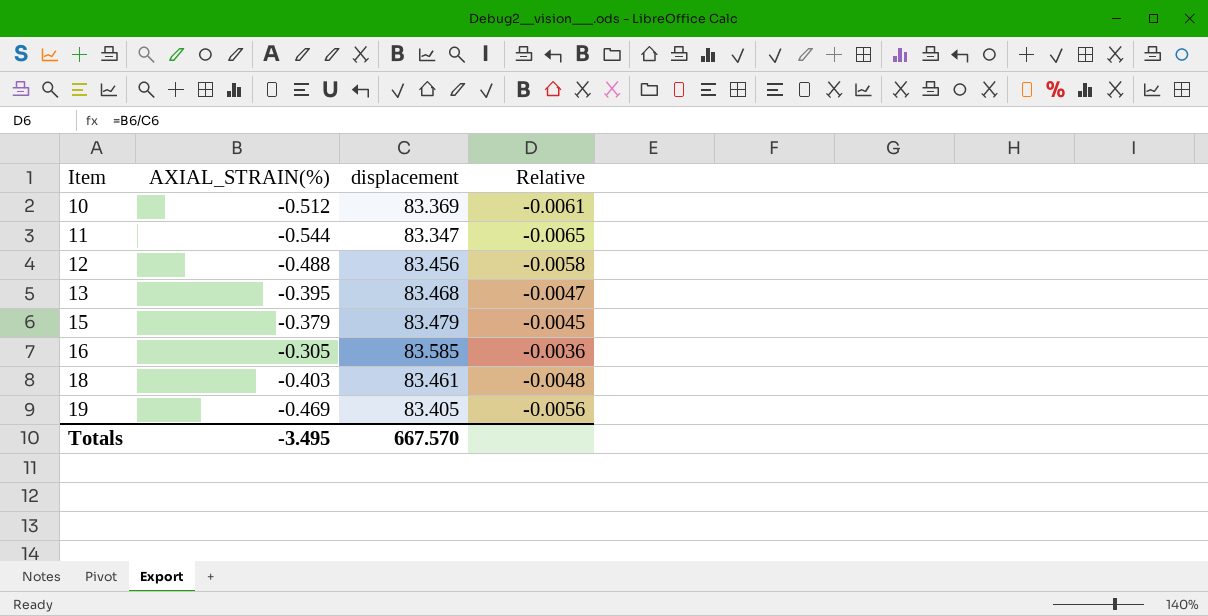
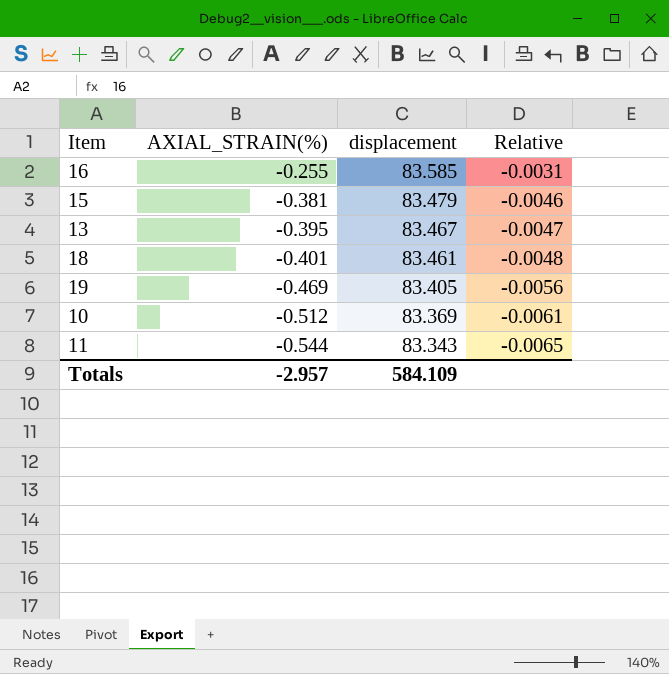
row order: Item ascending -> AXIAL_STRAIN(%) descending
row 12: -0.488 | 83.456 | -0.0058 -> none
16 | AXIAL_STRAIN(%): -0.305 -> -0.255
16 | Relative: -0.0036 -> -0.0031
15 | AXIAL_STRAIN(%): -0.379 -> -0.381
15 | Relative: -0.0045 -> -0.0046
13 | displacement: 83.468 -> 83.467
18 | AXIAL_STRAIN(%): -0.403 -> -0.401
11 | displacement: 83.347 -> 83.343
Totals | AXIAL_STRAIN(%): -3.495 -> -2.957
Totals | displacement: 667.570 -> 584.109

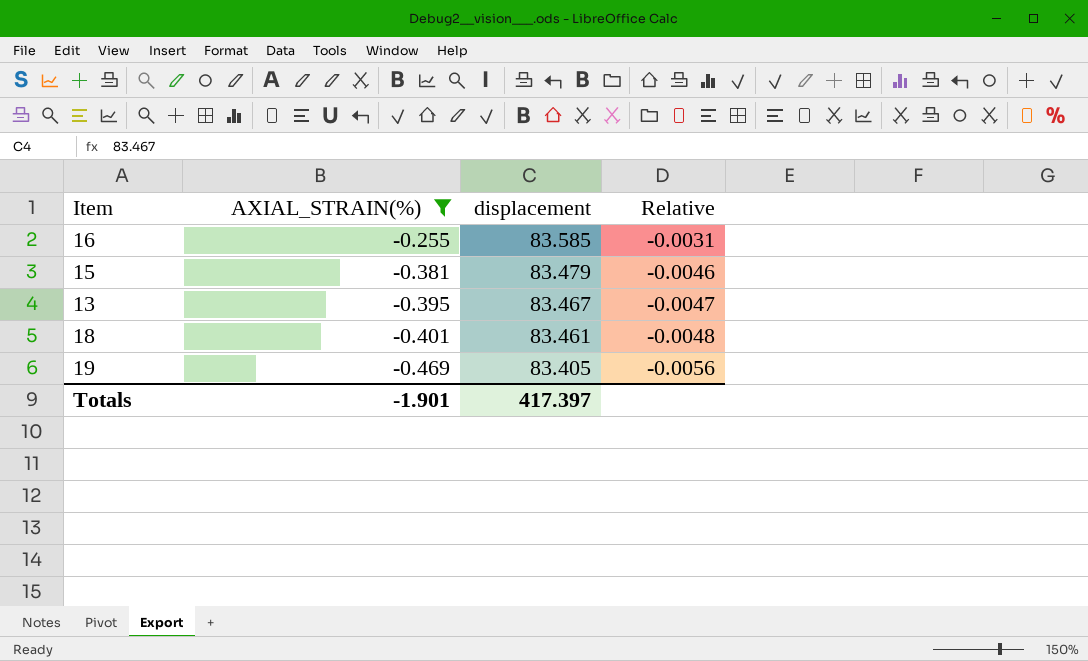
filter: none -> AXIAL_STRAIN(%) >= -0.469
Totals | AXIAL_STRAIN(%): -2.957 -> -1.901
Totals | displacement: 584.109 -> 417.397

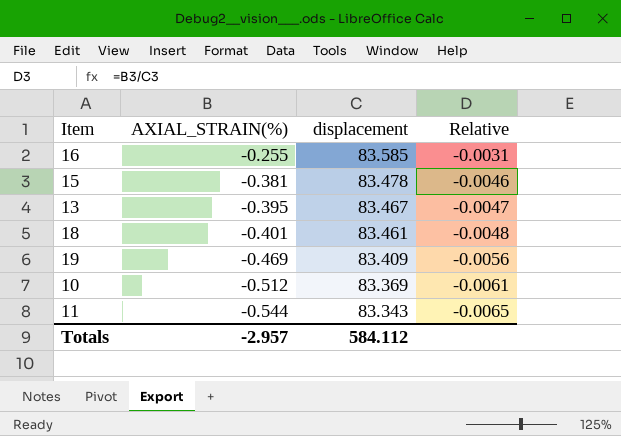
filter: AXIAL_STRAIN(%) >= -0.469 -> none
15 | displacement: 83.479 -> 83.478
19 | displacement: 83.405 -> 83.409
Totals | AXIAL_STRAIN(%): -1.901 -> -2.957
Totals | displacement: 417.397 -> 584.112

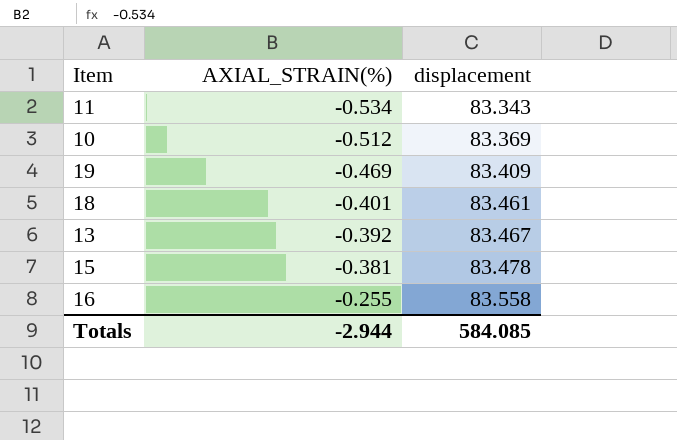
row order: AXIAL_STRAIN(%) descending -> AXIAL_STRAIN(%) ascending
column Relative | formula: [AXIAL_STRAIN(%)] / [displacement] -> none
11 | AXIAL_STRAIN(%): -0.544 -> -0.534
13 | AXIAL_STRAIN(%): -0.395 -> -0.392
16 | displacement: 83.585 -> 83.558
Totals | AXIAL_STRAIN(%): -2.957 -> -2.944
Totals | displacement: 584.112 -> 584.085

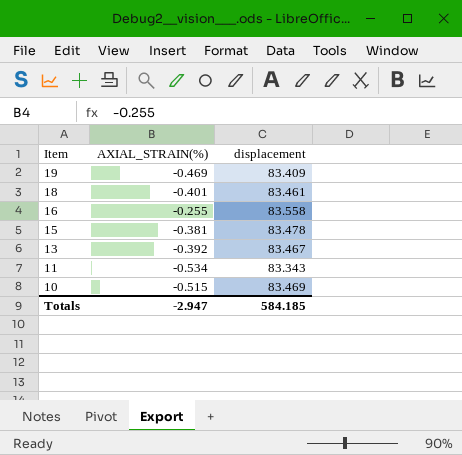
row order: AXIAL_STRAIN(%) ascending -> Item descending
10 | AXIAL_STRAIN(%): -0.512 -> -0.515
10 | displacement: 83.369 -> 83.469
Totals | AXIAL_STRAIN(%): -2.944 -> -2.947
Totals | displacement: 584.085 -> 584.185

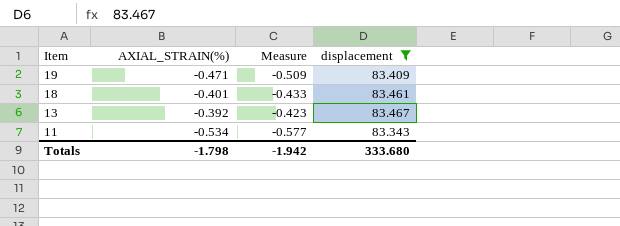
filter: none -> displacement <= 83.467
column Measure | formula: none -> [AXIAL_STRAIN(%)] * 1.08
19 | AXIAL_STRAIN(%): -0.469 -> -0.471
Totals | AXIAL_STRAIN(%): -2.947 -> -1.798
Totals | displacement: 584.185 -> 333.680

